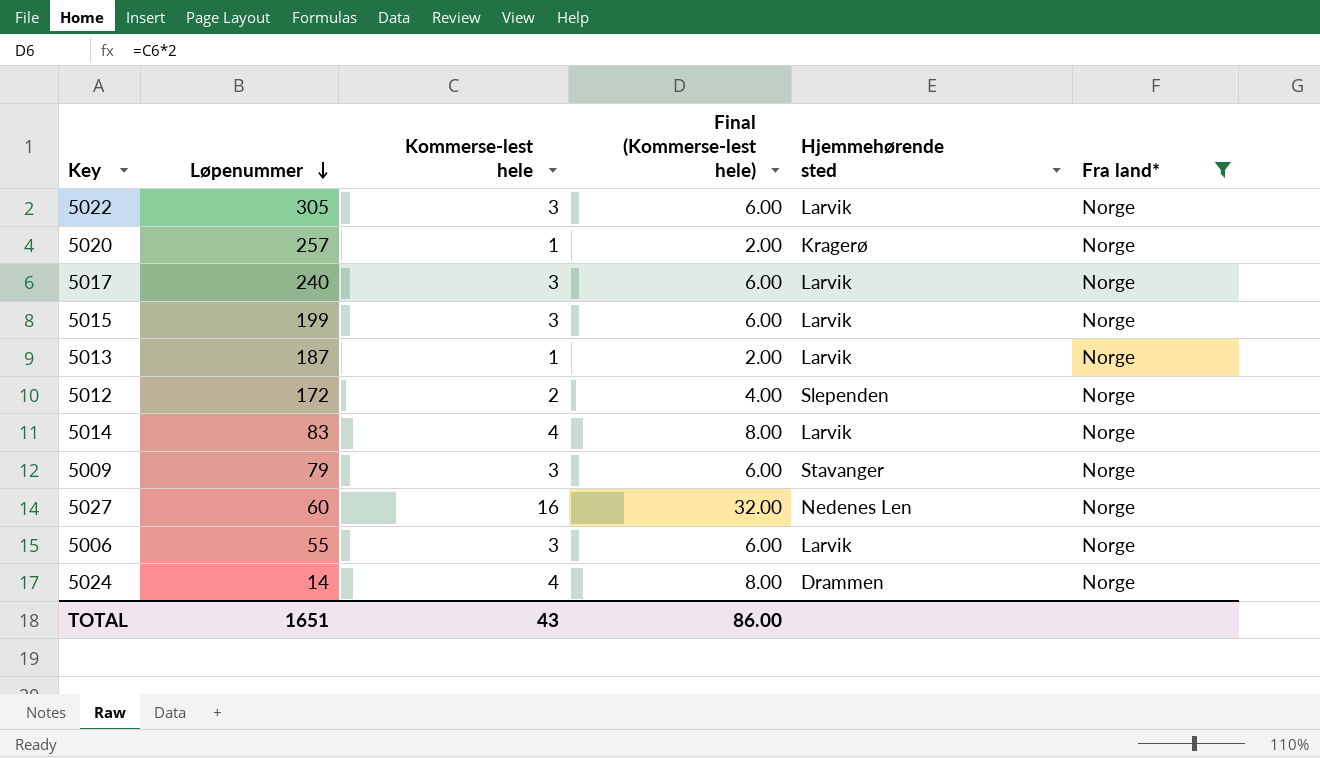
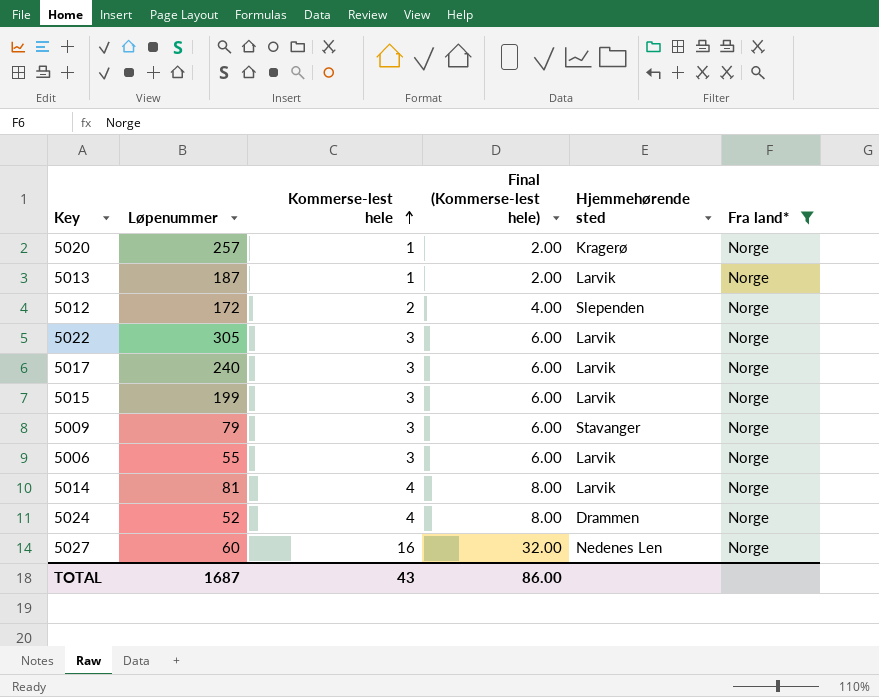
row order: Løpenummer descending -> Kommerse-lest hele ascending
5014 | Løpenummer: 83 -> 81
5024 | Løpenummer: 14 -> 52
TOTAL | Løpenummer: 1651 -> 1687

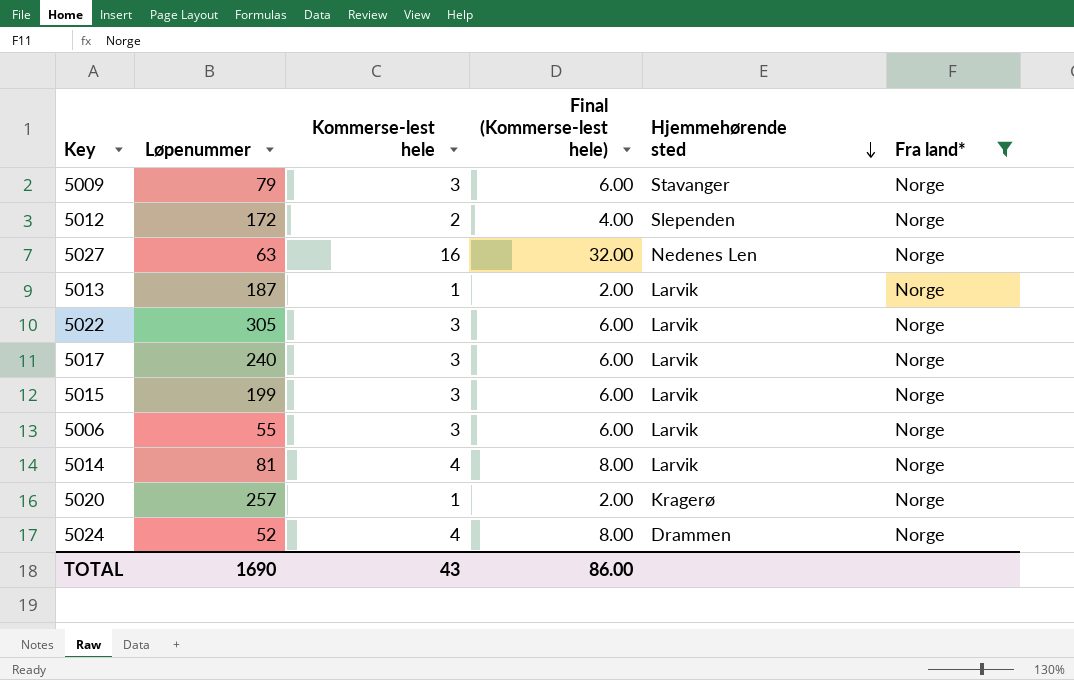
row order: Kommerse-lest hele ascending -> Hjemmehørende sted descending
5027 | Løpenummer: 60 -> 63
TOTAL | Løpenummer: 1687 -> 1690

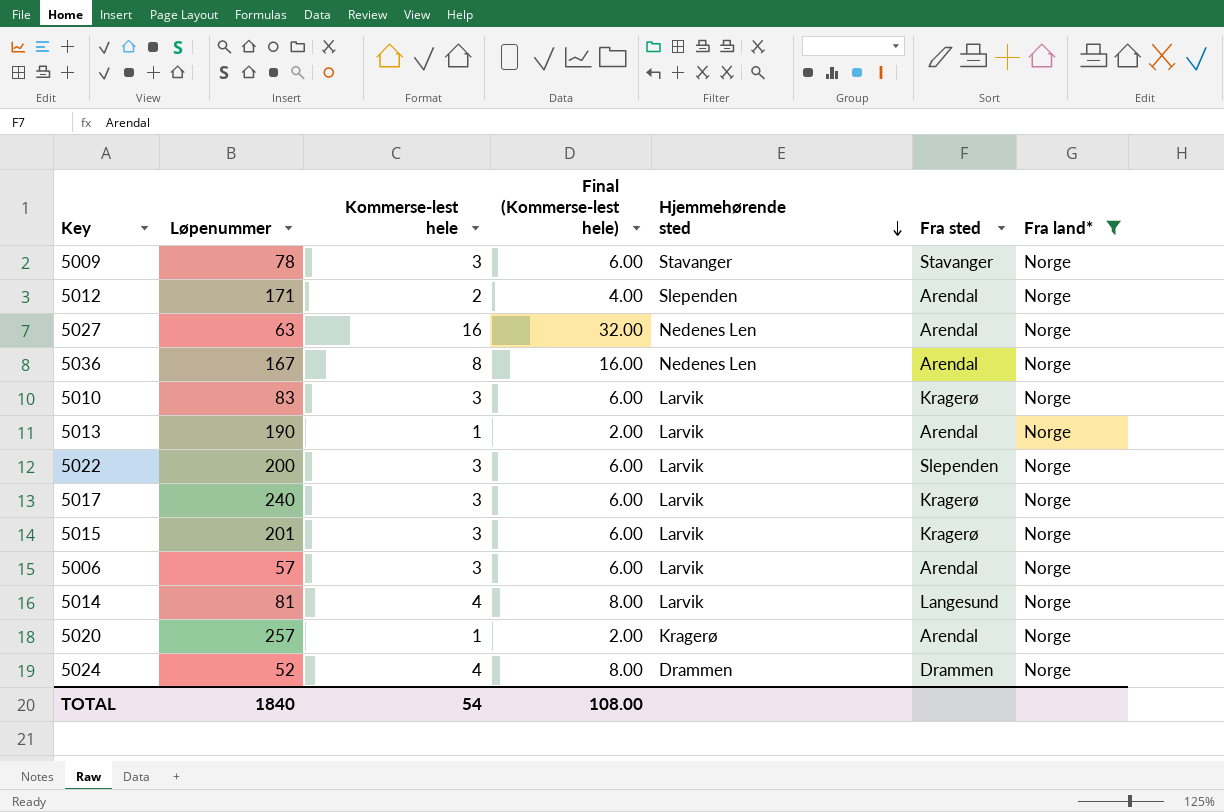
column Fra sted | position: none -> 6
5009 | Løpenummer: 79 -> 78
5012 | Løpenummer: 172 -> 171
row 5036: none -> 167 | 8 | 16.00 | Nedenes Len | Arendal | Norge
row 5010: none -> 83 | 3 | 6.00 | Larvik | Kragerø | Norge
5013 | Løpenummer: 187 -> 190
5022 | Løpenummer: 305 -> 200
5015 | Løpenummer: 199 -> 201
5006 | Løpenummer: 55 -> 57
TOTAL | Løpenummer: 1690 -> 1840
TOTAL | Kommerse-lest hele: 43 -> 54
TOTAL | Final (Kommerse-lest hele): 86.00 -> 108.00

